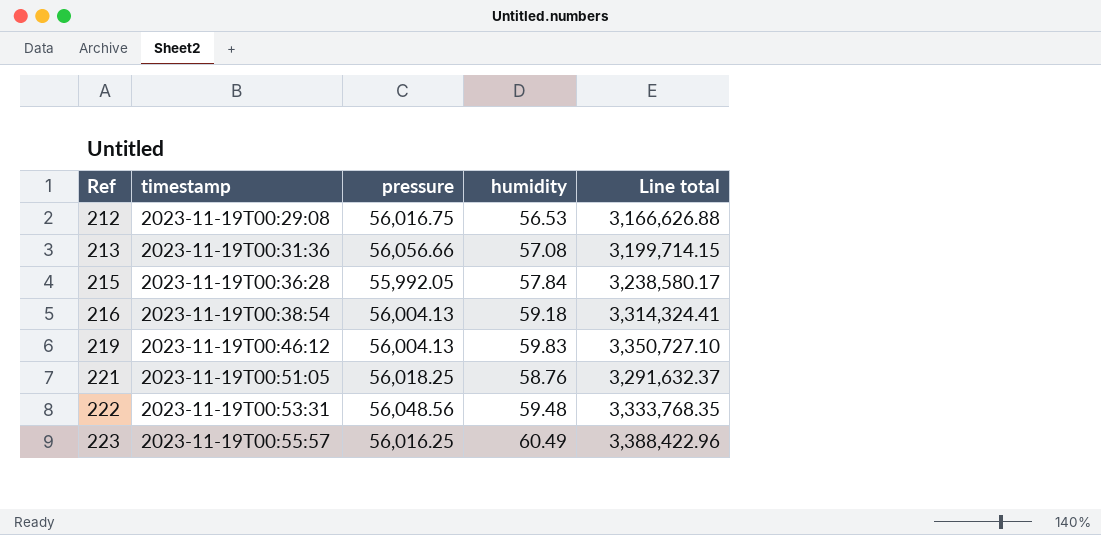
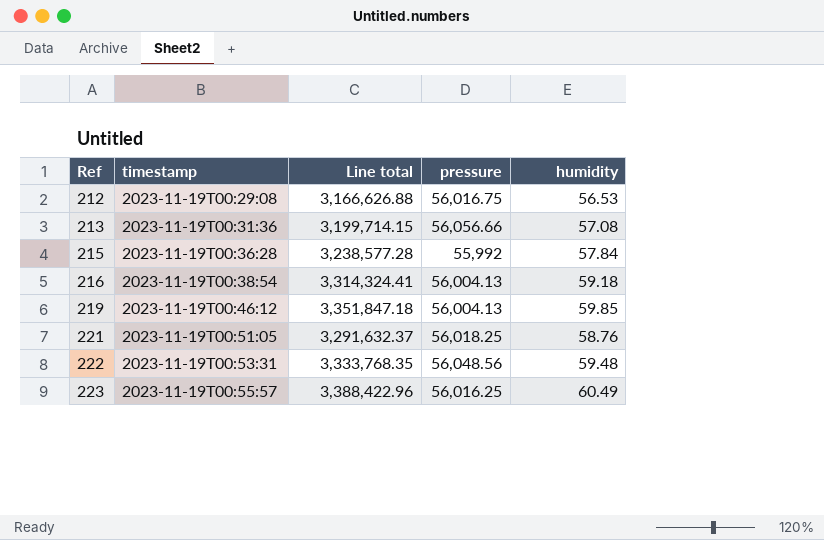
column Line total | position: 5 -> 3
215 | Line total: 3,238,580.17 -> 3,238,577.28
215 | pressure: 55,992.05 -> 55,992
219 | Line total: 3,350,727.10 -> 3,351,847.18
219 | humidity: 59.83 -> 59.85

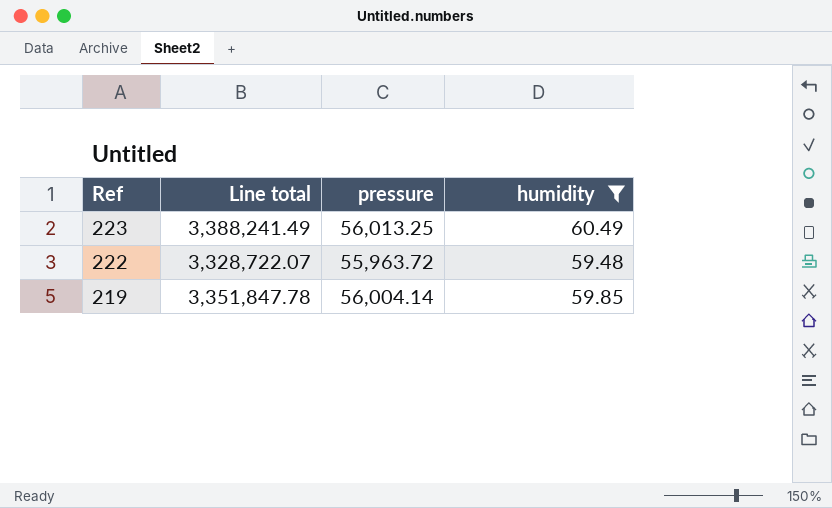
filter: none -> humidity >= 59.48
row order: Ref ascending -> Ref descending
column timestamp | position: 2 -> none
223 | Line total: 3,388,422.96 -> 3,388,241.49
223 | pressure: 56,016.25 -> 56,013.25
222 | Line total: 3,333,768.35 -> 3,328,722.07
222 | pressure: 56,048.56 -> 55,963.72
219 | Line total: 3,351,847.18 -> 3,351,847.78
219 | pressure: 56,004.13 -> 56,004.14

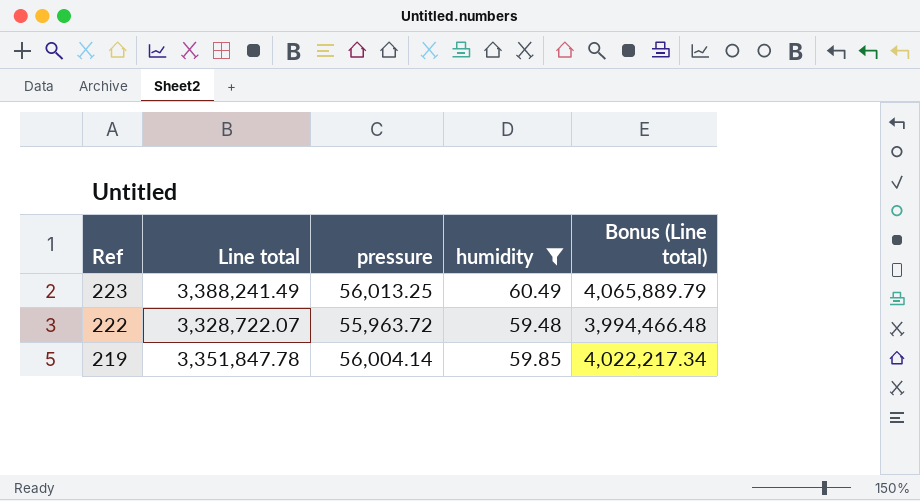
column Bonus (Line total) | formula: none -> [Line total] * 1.2

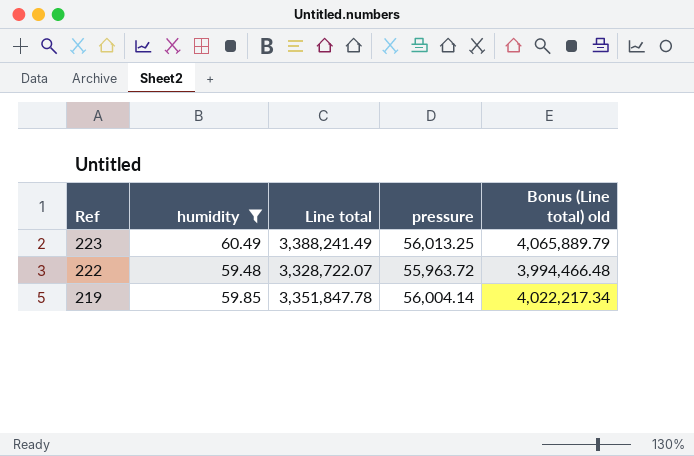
column humidity | position: 4 -> 2
column name: Bonus (Line total) -> Bonus (Line total) old

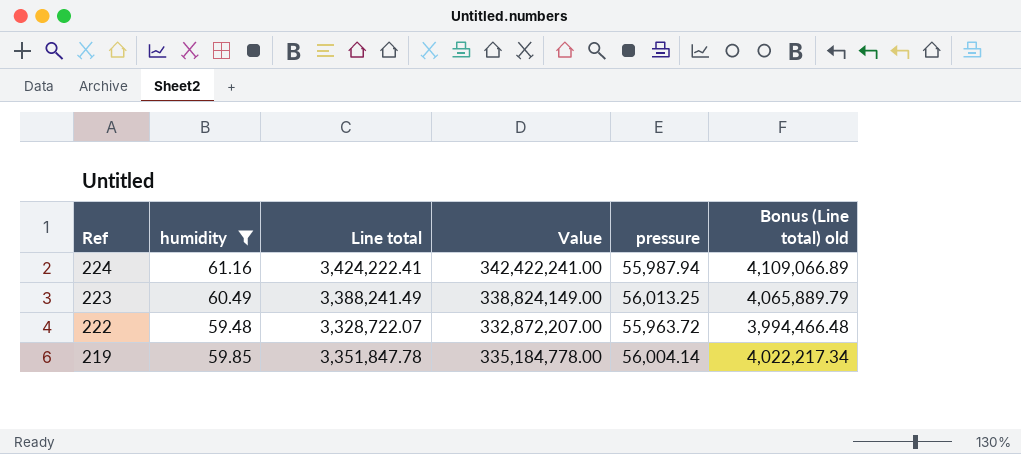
column Value | formula: none -> [Line total] * 100
row 224: none -> 61.16 | 3,424,222.41 | 342,422,241.00 | 55,987.94 | 4,109,066.89

